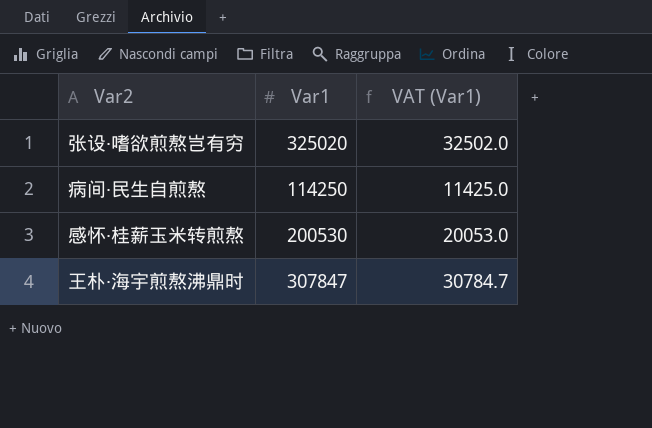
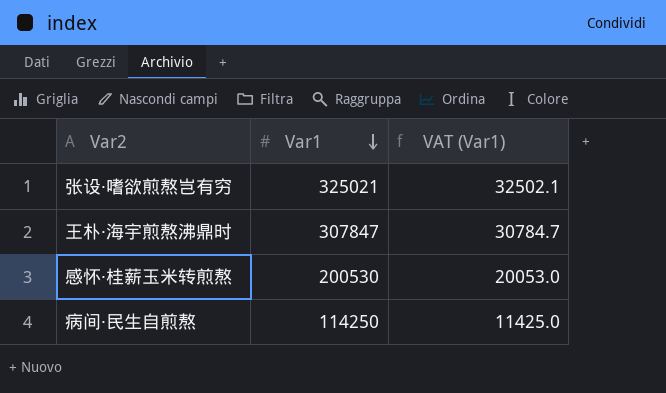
row order: none -> Var1 descending
张设·嗜欲煎熬岂有穷 | Var1: 325020 -> 325021
张设·嗜欲煎熬岂有穷 | VAT (Var1): 32502.0 -> 32502.1

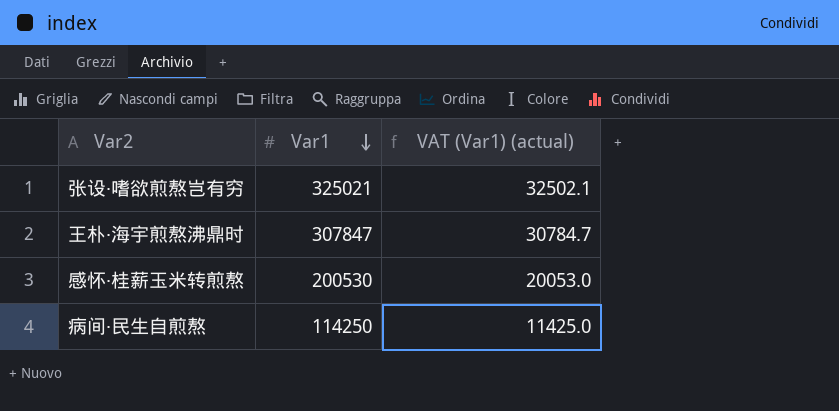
column name: VAT (Var1) -> VAT (Var1) (actual)

